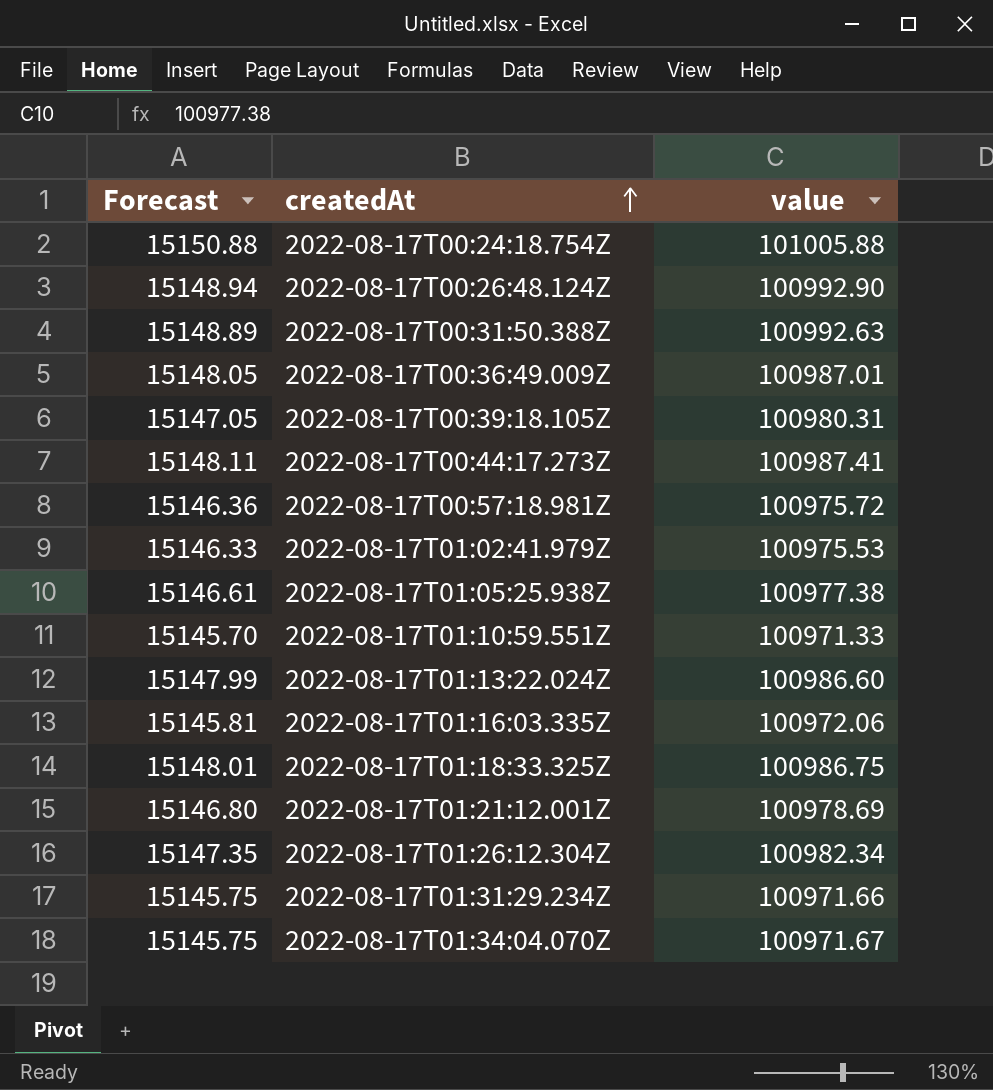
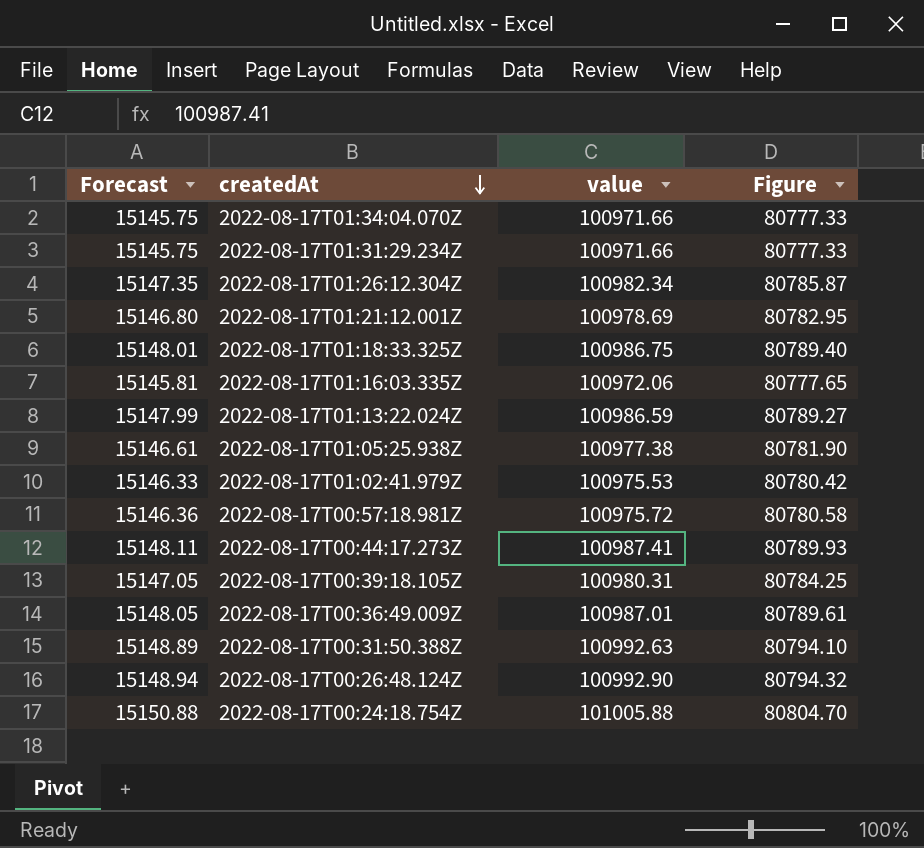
row order: createdAt ascending -> createdAt descending
column Figure | formula: none -> [value] * 0.8
row 2022-08-17T01:10:59.551Z: 15145.70 | 100971.33 -> none
2022-08-17T01:34:04.070Z | value: 100971.67 -> 100971.66
2022-08-17T01:13:22.024Z | value: 100986.60 -> 100986.59

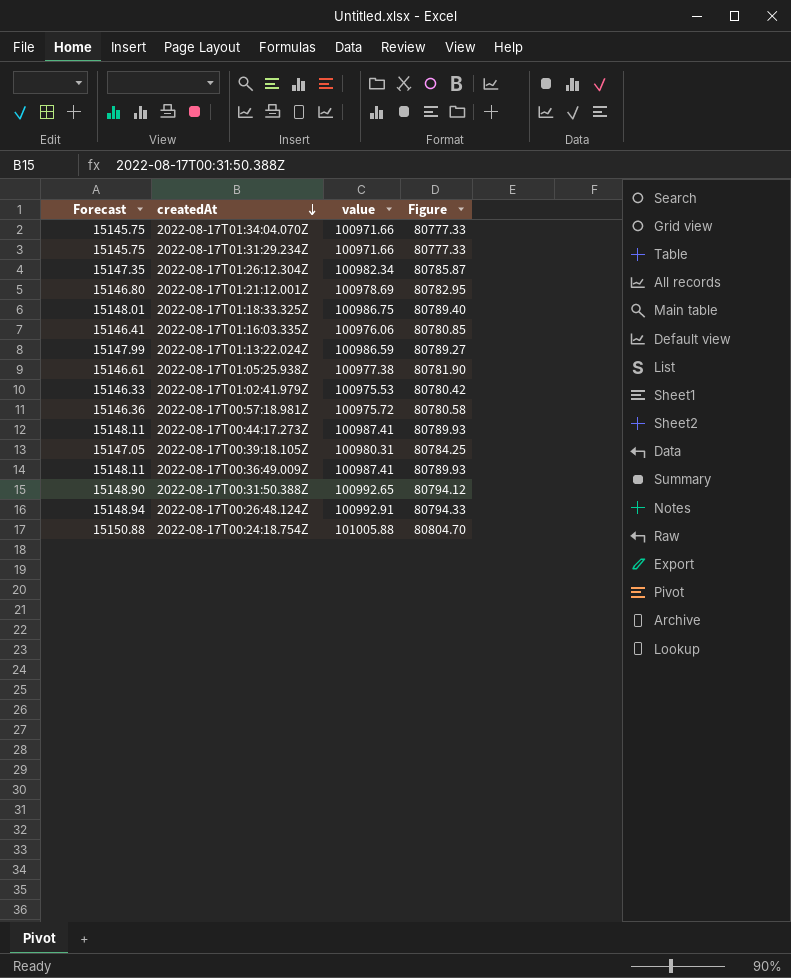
2022-08-17T01:16:03.335Z | Forecast: 15145.81 -> 15146.41
2022-08-17T01:16:03.335Z | value: 100972.06 -> 100976.06
2022-08-17T01:16:03.335Z | Figure: 80777.65 -> 80780.85
2022-08-17T00:36:49.009Z | Forecast: 15148.05 -> 15148.11
2022-08-17T00:36:49.009Z | value: 100987.01 -> 100987.41
2022-08-17T00:36:49.009Z | Figure: 80789.61 -> 80789.93
2022-08-17T00:31:50.388Z | Forecast: 15148.89 -> 15148.90
2022-08-17T00:31:50.388Z | value: 100992.63 -> 100992.65
2022-08-17T00:31:50.388Z | Figure: 80794.10 -> 80794.12
2022-08-17T00:26:48.124Z | value: 100992.90 -> 100992.91
2022-08-17T00:26:48.124Z | Figure: 80794.32 -> 80794.33

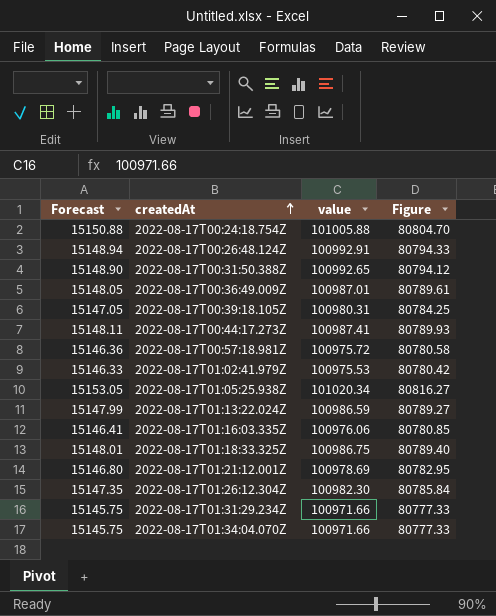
row order: createdAt descending -> createdAt ascending
2022-08-17T00:36:49.009Z | Forecast: 15148.11 -> 15148.05
2022-08-17T00:36:49.009Z | value: 100987.41 -> 100987.01
2022-08-17T00:36:49.009Z | Figure: 80789.93 -> 80789.61
2022-08-17T01:05:25.938Z | Forecast: 15146.61 -> 15153.05
2022-08-17T01:05:25.938Z | value: 100977.38 -> 101020.34
2022-08-17T01:05:25.938Z | Figure: 80781.90 -> 80816.27
2022-08-17T01:26:12.304Z | value: 100982.34 -> 100982.30
2022-08-17T01:26:12.304Z | Figure: 80785.87 -> 80785.84

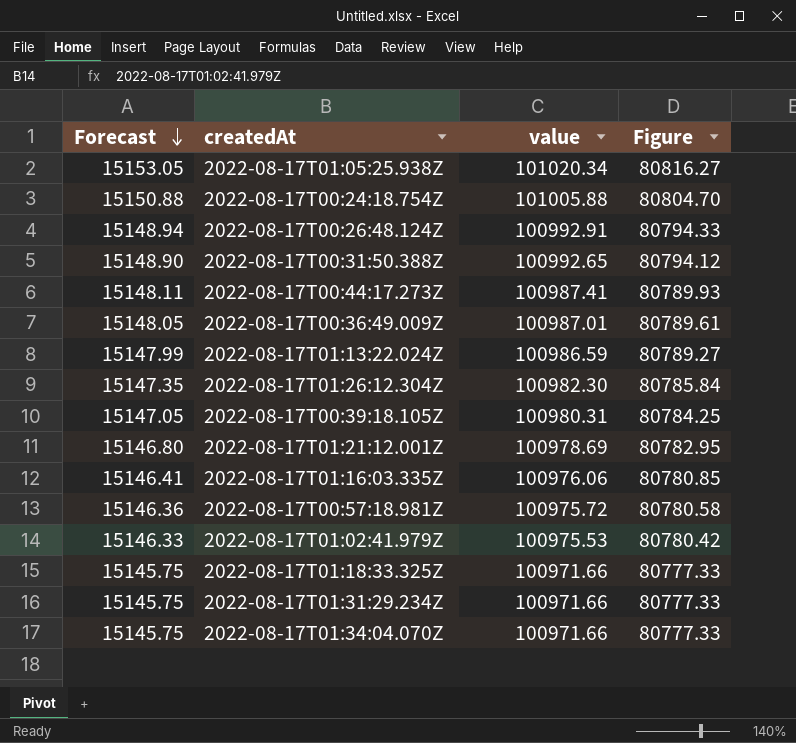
row order: createdAt ascending -> Forecast descending
2022-08-17T01:18:33.325Z | Forecast: 15148.01 -> 15145.75
2022-08-17T01:18:33.325Z | value: 100986.75 -> 100971.66
2022-08-17T01:18:33.325Z | Figure: 80789.40 -> 80777.33

